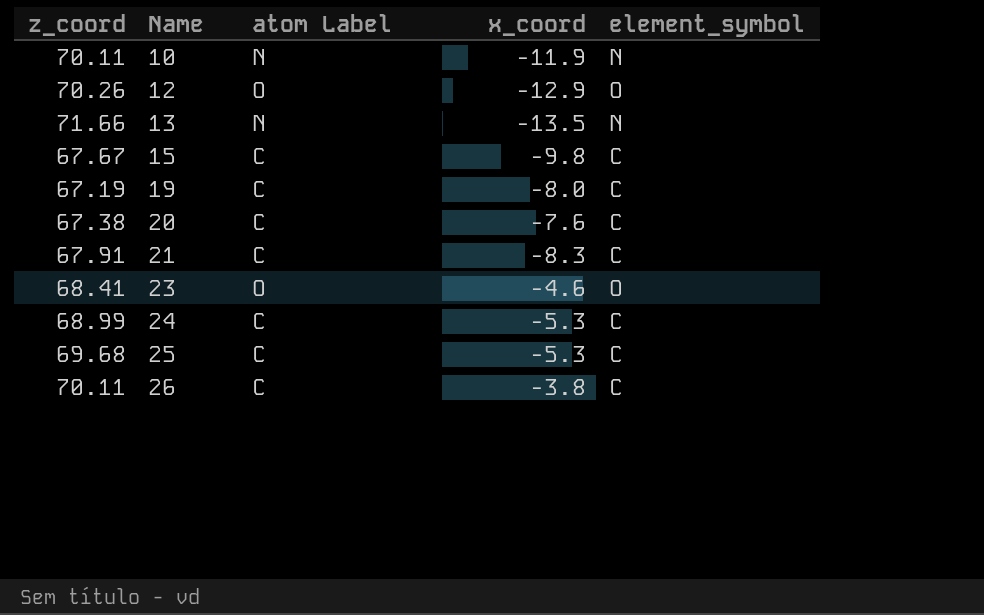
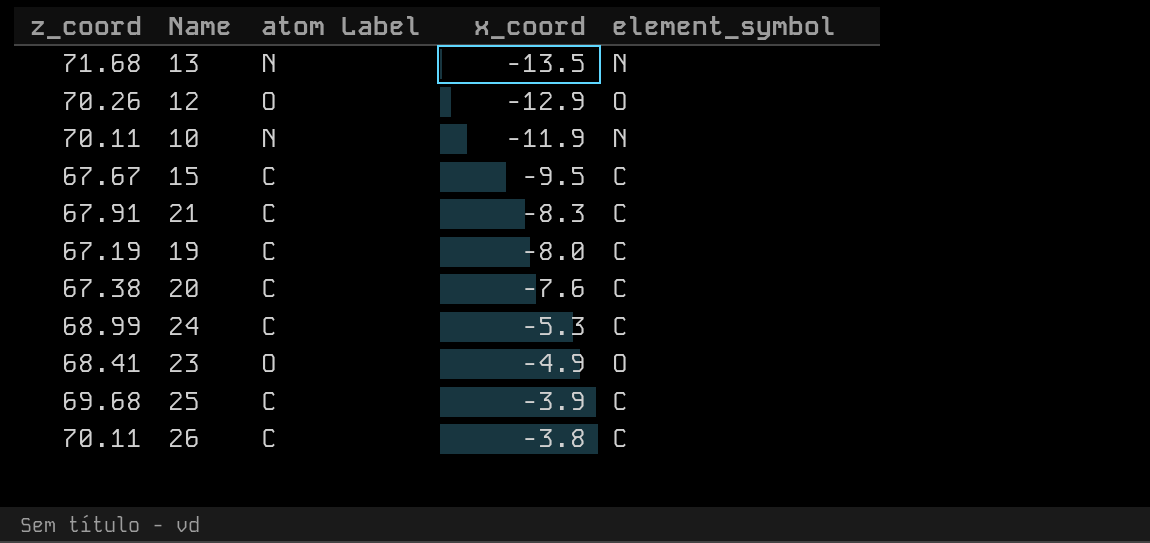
row order: Name ascending -> x_coord ascending
13 | z_coord: 71.66 -> 71.68
15 | x_coord: -9.8 -> -9.5
23 | x_coord: -4.6 -> -4.9
25 | x_coord: -5.3 -> -3.9

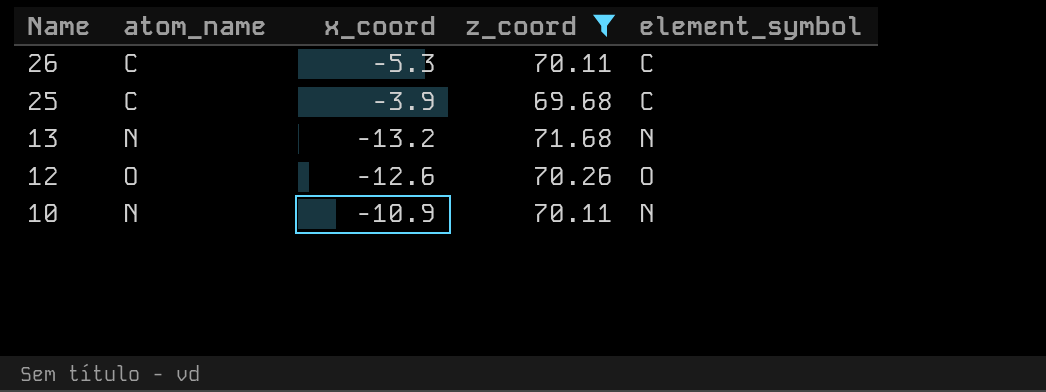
filter: none -> z_coord >= 69.68
row order: x_coord ascending -> Name descending
column name: atom Label -> atom_name
column z_coord | position: 1 -> 4
26 | x_coord: -3.8 -> -5.3
13 | x_coord: -13.5 -> -13.2
12 | x_coord: -12.9 -> -12.6
10 | x_coord: -11.9 -> -10.9

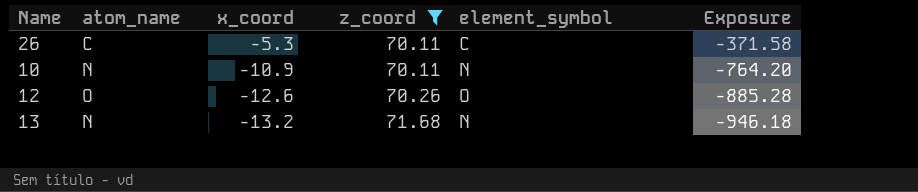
row order: Name descending -> x_coord descending
column Exposure | formula: none -> [x_coord] * [z_coord]
row 25: C | -3.9 | 69.68 | C -> none

